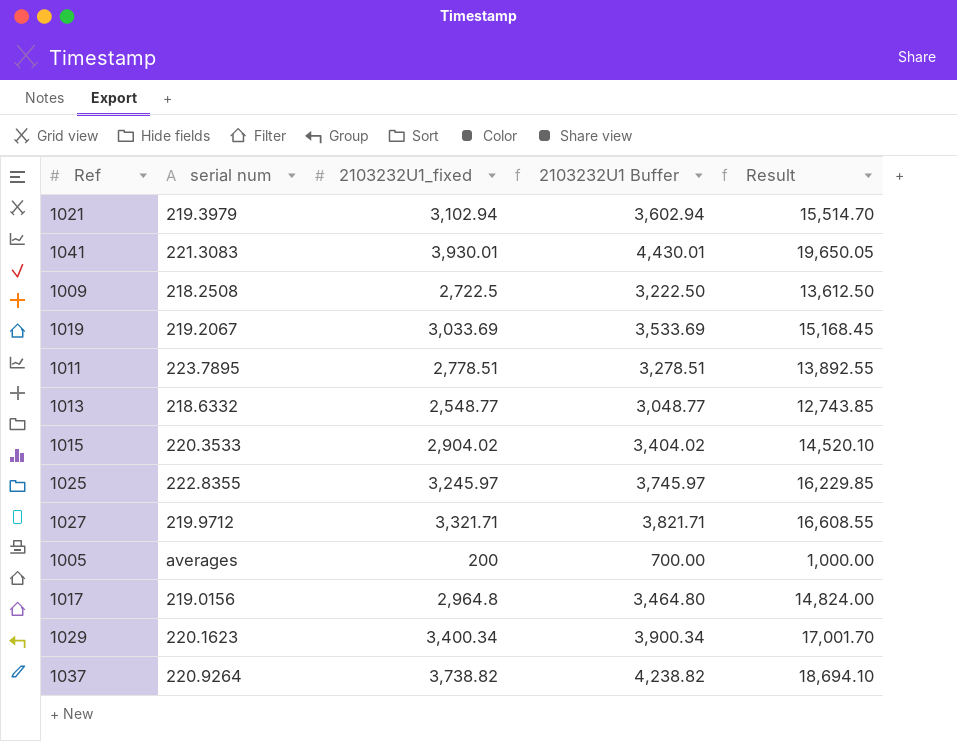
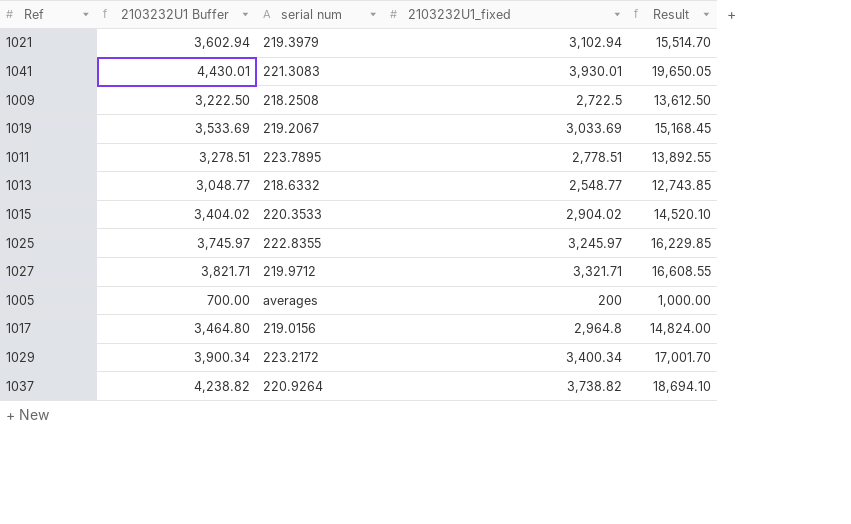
column 2103232U1 Buffer | position: 4 -> 2
1029 | serial num: 220.1623 -> 223.2172

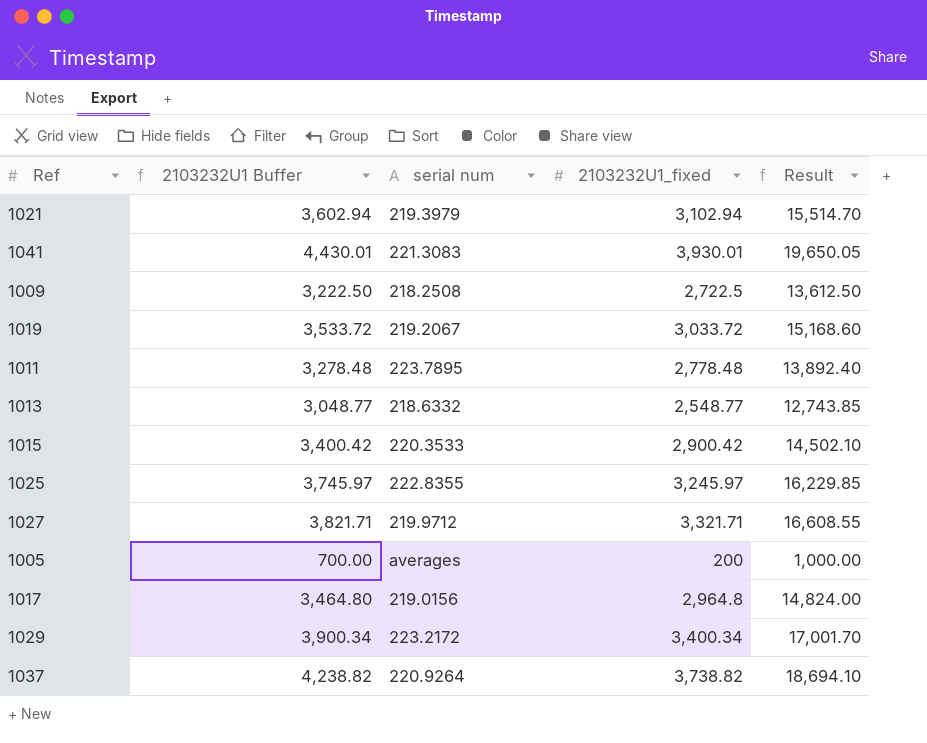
1019 | 2103232U1 Buffer: 3,533.69 -> 3,533.72
1019 | 2103232U1_fixed: 3,033.69 -> 3,033.72
1019 | Result: 15,168.45 -> 15,168.60
1011 | 2103232U1 Buffer: 3,278.51 -> 3,278.48
1011 | 2103232U1_fixed: 2,778.51 -> 2,778.48
1011 | Result: 13,892.55 -> 13,892.40
1015 | 2103232U1 Buffer: 3,404.02 -> 3,400.42
1015 | 2103232U1_fixed: 2,904.02 -> 2,900.42
1015 | Result: 14,520.10 -> 14,502.10

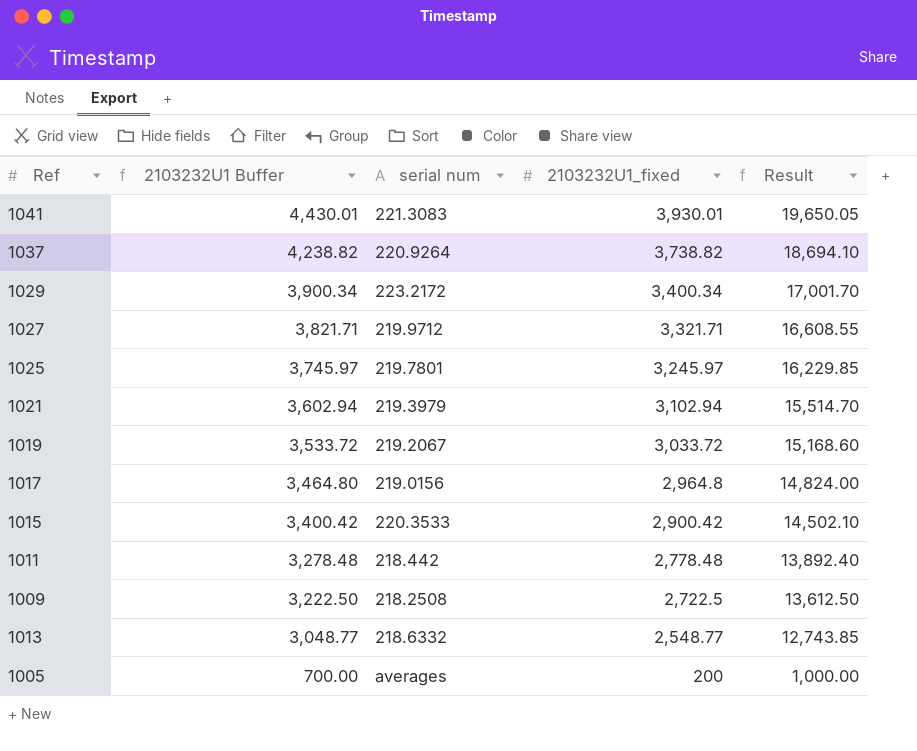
row order: none -> 2103232U1 Buffer descending
1025 | serial num: 222.8355 -> 219.7801
1011 | serial num: 223.7895 -> 218.442

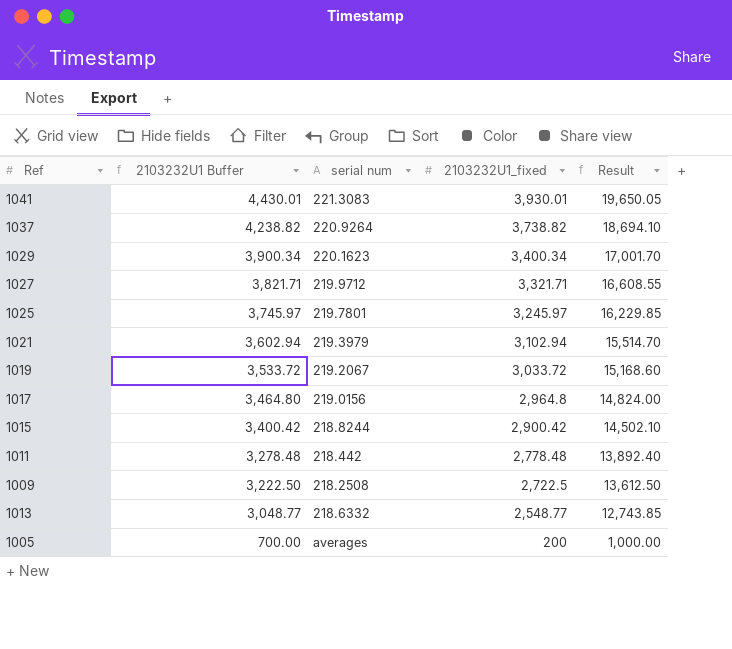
1029 | serial num: 223.2172 -> 220.1623
1015 | serial num: 220.3533 -> 218.8244

